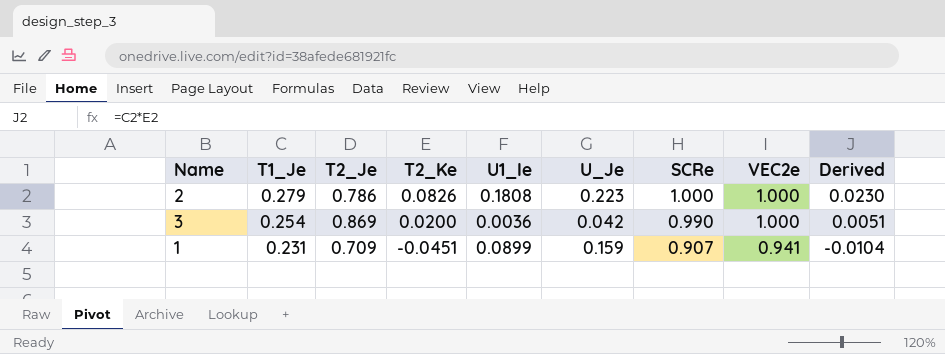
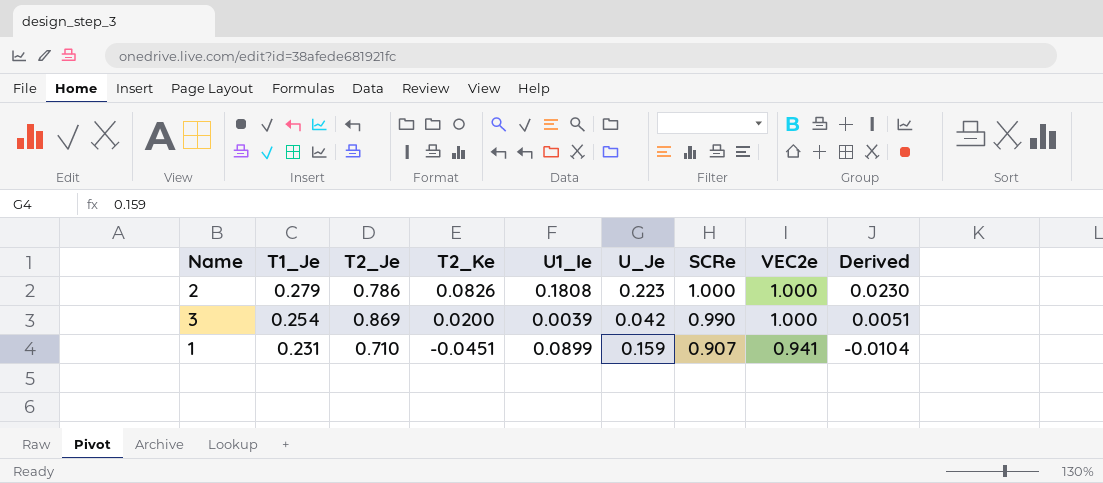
3 | U1_Ie: 0.0036 -> 0.0039
1 | T2_Je: 0.709 -> 0.710

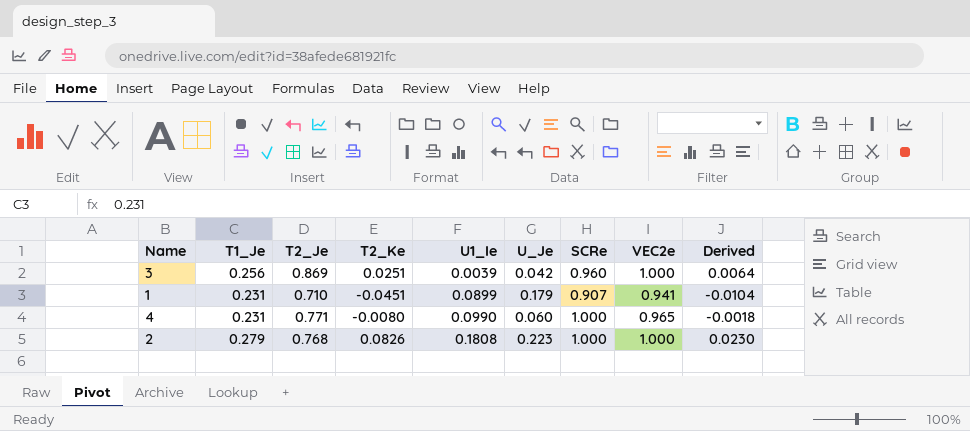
row order: T1_Je descending -> U1_Ie ascending
3 | T1_Je: 0.254 -> 0.256
3 | T2_Ke: 0.0200 -> 0.0251
3 | SCRe: 0.990 -> 0.960
3 | Derived: 0.0051 -> 0.0064
1 | U_Je: 0.159 -> 0.179
row 4: none -> 0.231 | 0.771 | -0.0080 | 0.0990 | 0.060 | 1.000 | 0.965 | -0.0018
2 | T2_Je: 0.786 -> 0.768

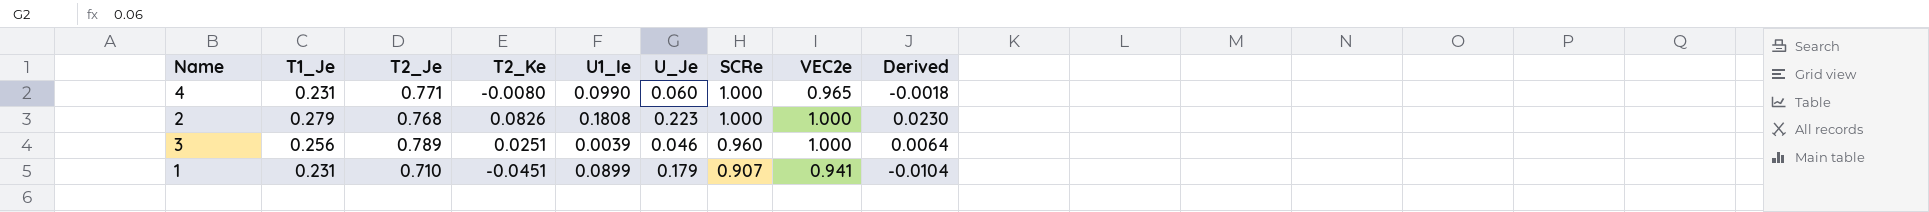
row order: U1_Ie ascending -> SCRe descending
3 | T2_Je: 0.869 -> 0.789
3 | U_Je: 0.042 -> 0.046

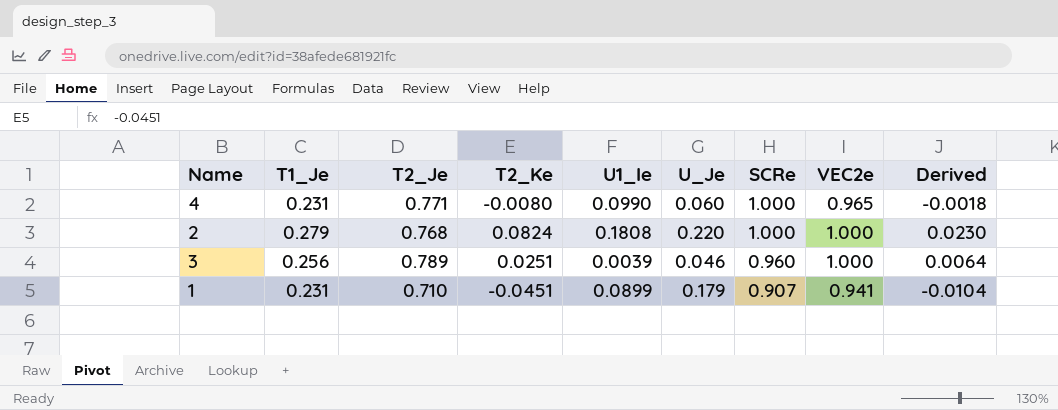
2 | T2_Ke: 0.0826 -> 0.0824
2 | U_Je: 0.223 -> 0.220

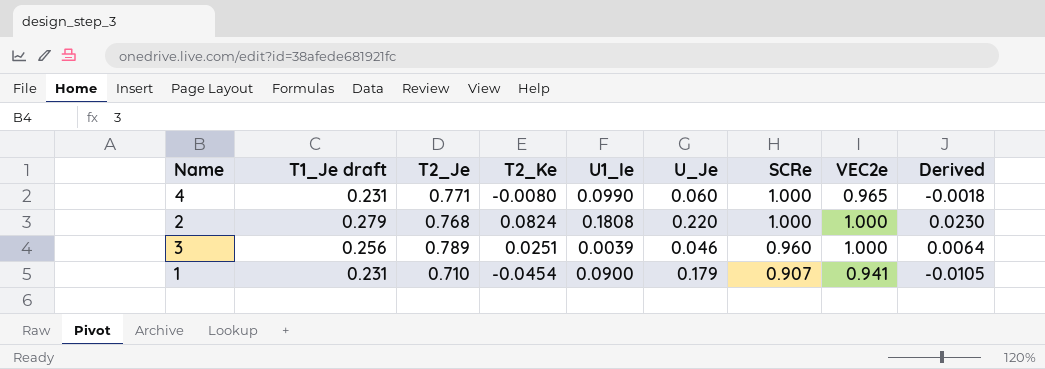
column name: T1_Je -> T1_Je draft
1 | T2_Ke: -0.0451 -> -0.0454
1 | U1_Ie: 0.0899 -> 0.0900
1 | Derived: -0.0104 -> -0.0105

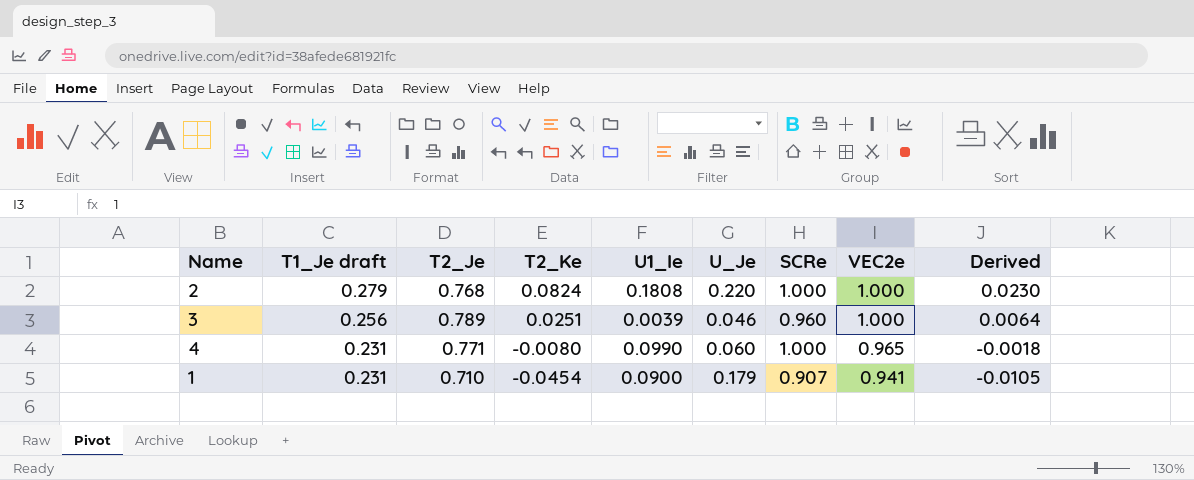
row order: SCRe descending -> T1_Je draft descending

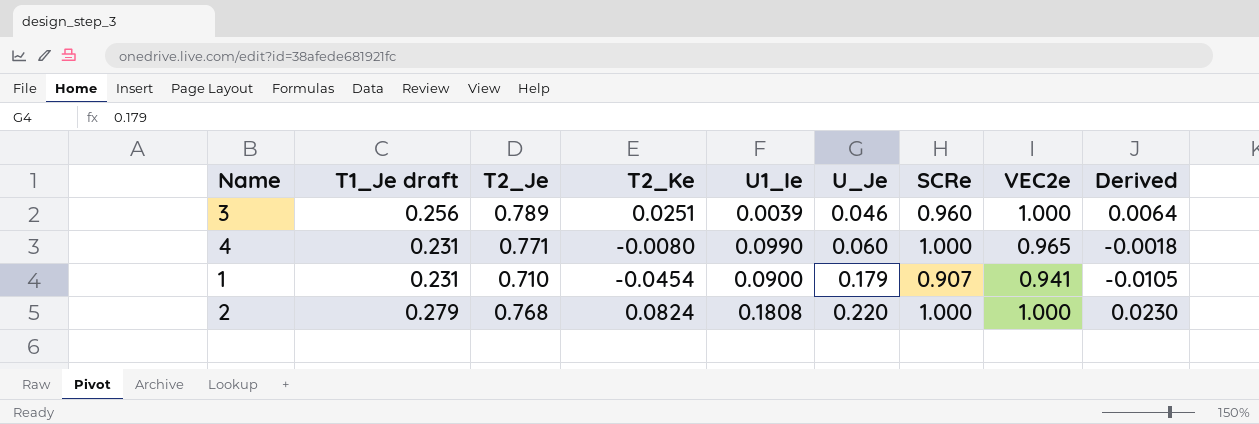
row order: T1_Je draft descending -> U_Je ascending

